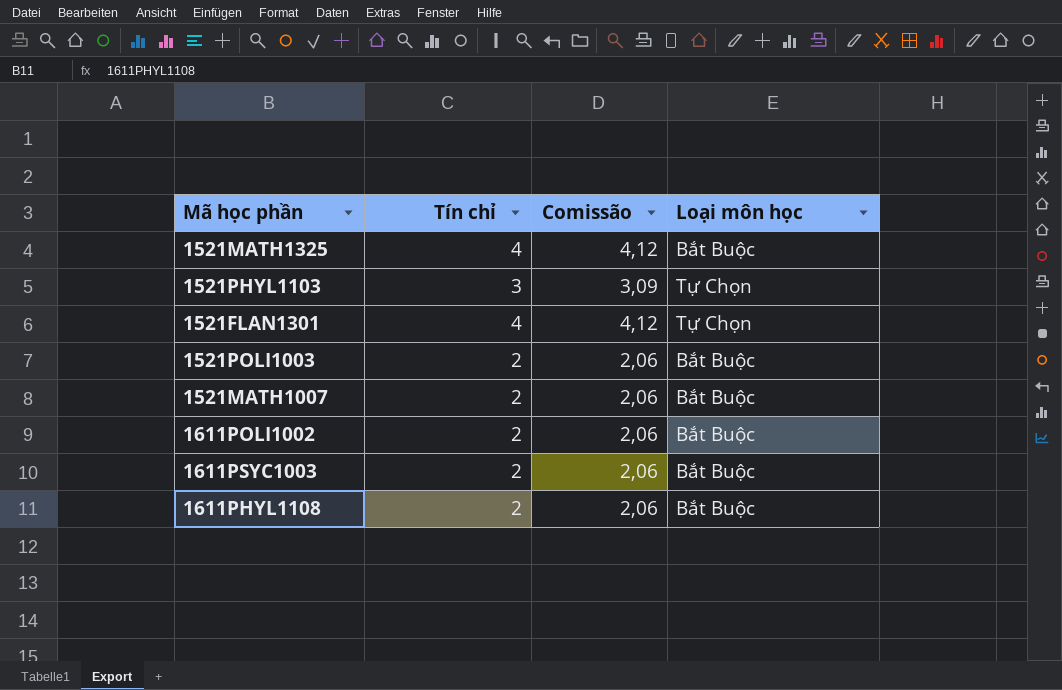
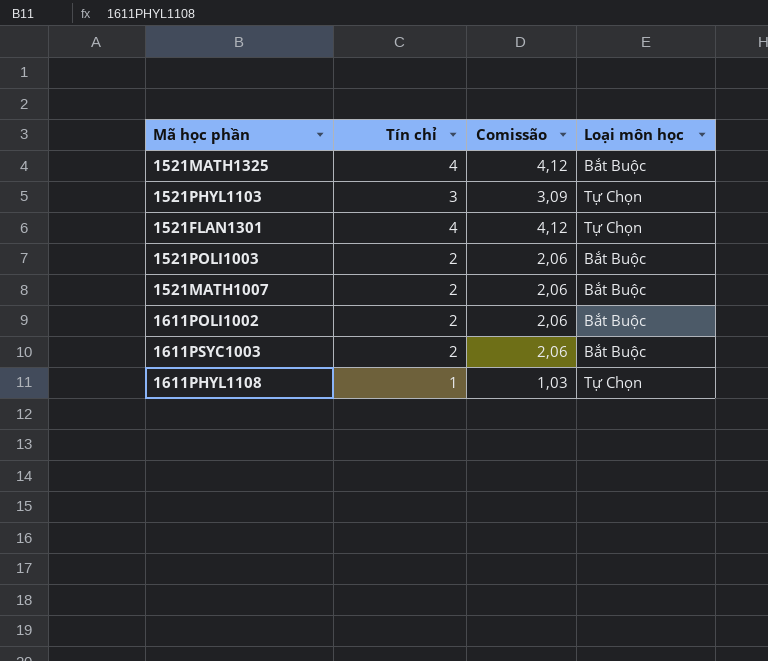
1611PHYL1108 | Tín chỉ: 2 -> 1
1611PHYL1108 | Comissão: 2,06 -> 1,03
1611PHYL1108 | Loại môn học: Bắt Buộc -> Tự Chọn

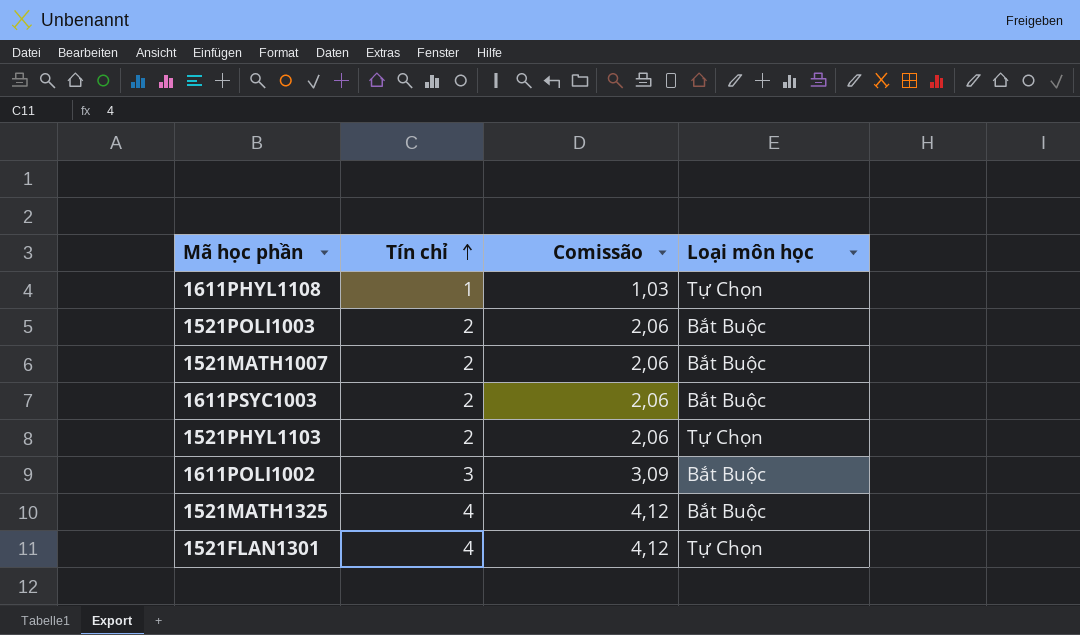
row order: none -> Tín chỉ ascending
1521PHYL1103 | Tín chỉ: 3 -> 2
1521PHYL1103 | Comissão: 3,09 -> 2,06
1611POLI1002 | Tín chỉ: 2 -> 3
1611POLI1002 | Comissão: 2,06 -> 3,09

